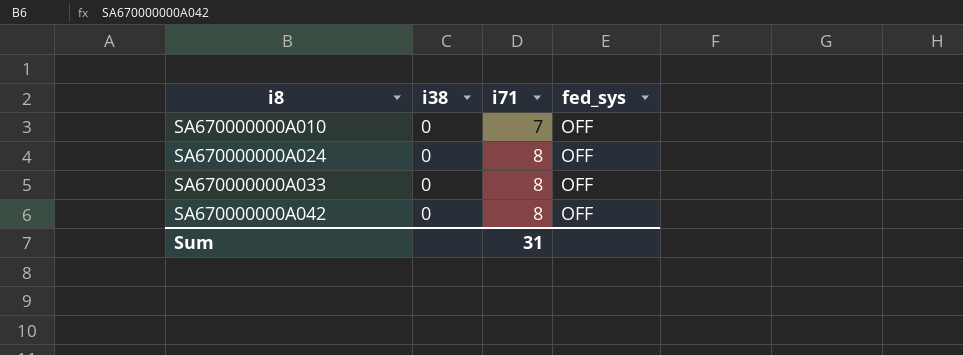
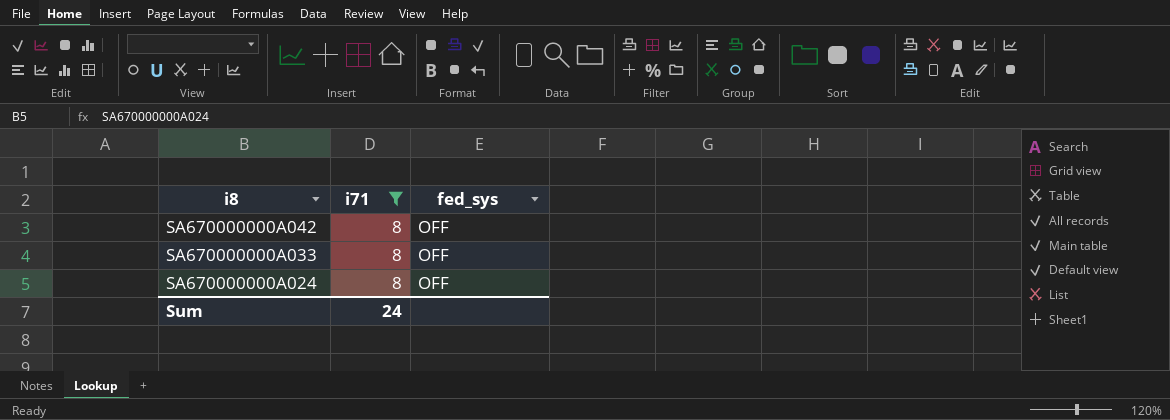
filter: none -> i71 = 8
row order: i8 ascending -> i8 descending
column i38 | position: 2 -> none
Sum | i71: 31 -> 24

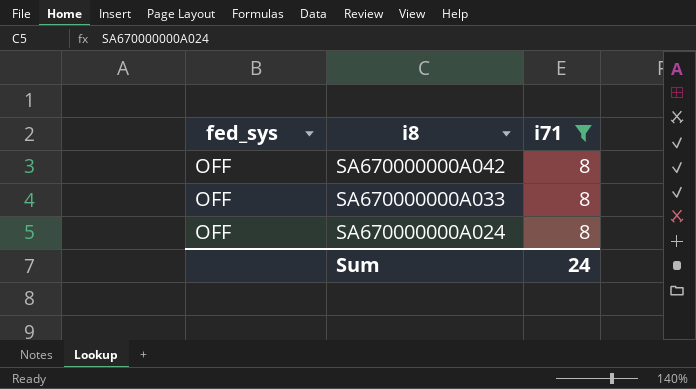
column fed_sys | position: 3 -> 1

